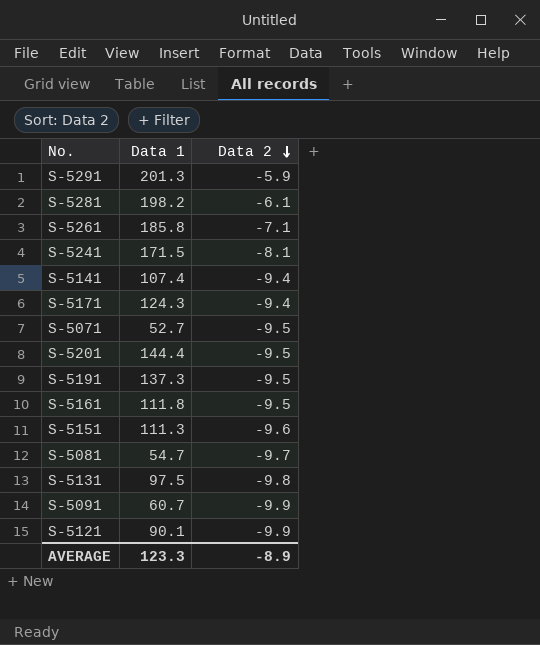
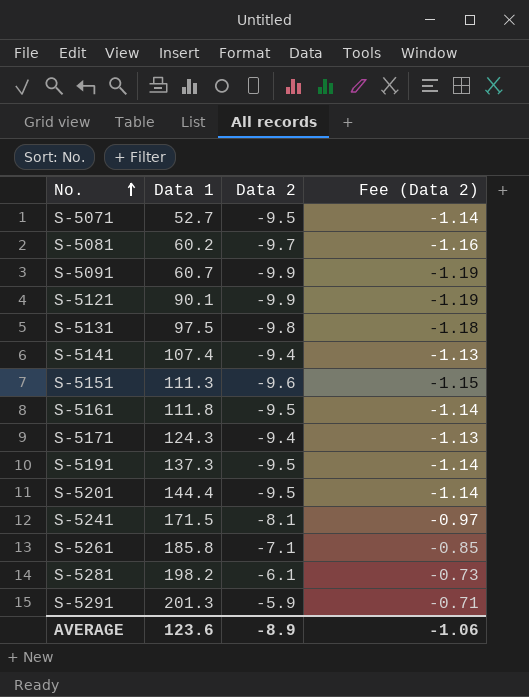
row order: Data 2 descending -> No. ascending
column Fee (Data 2) | formula: none -> [Data 2] * 0.12
S-5081 | Data 1: 54.7 -> 60.2
AVERAGE | Data 1: 123.3 -> 123.6

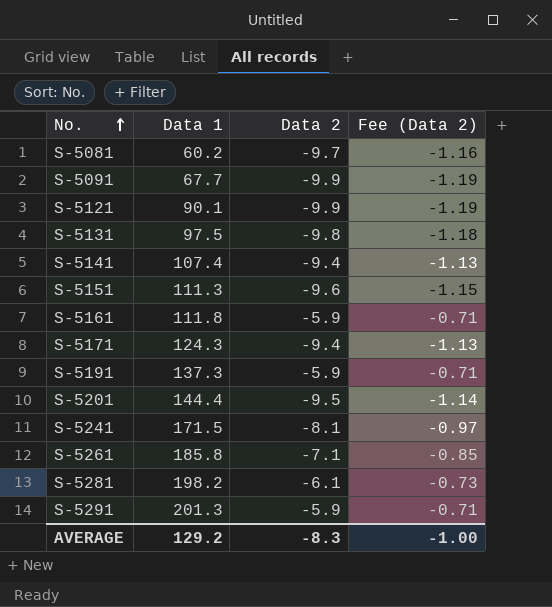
row S-5071: 52.7 | -9.5 | -1.14 -> none
S-5091 | Data 1: 60.7 -> 67.7
S-5161 | Data 2: -9.5 -> -5.9
S-5161 | Fee (Data 2): -1.14 -> -0.71
S-5191 | Data 2: -9.5 -> -5.9
S-5191 | Fee (Data 2): -1.14 -> -0.71
AVERAGE | Data 1: 123.6 -> 129.2
AVERAGE | Data 2: -8.9 -> -8.3
AVERAGE | Fee (Data 2): -1.06 -> -1.00

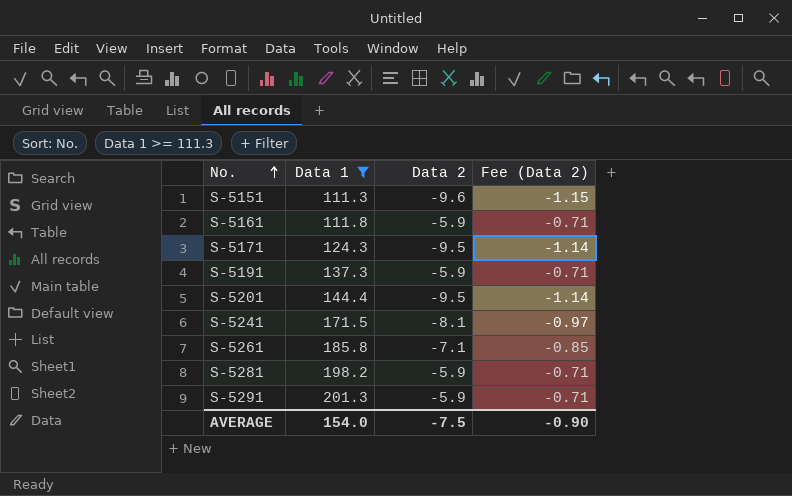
filter: none -> Data 1 >= 111.3
S-5171 | Data 2: -9.4 -> -9.5
S-5171 | Fee (Data 2): -1.13 -> -1.14
S-5281 | Data 2: -6.1 -> -5.9
S-5281 | Fee (Data 2): -0.73 -> -0.71
AVERAGE | Data 1: 129.2 -> 154.0
AVERAGE | Data 2: -8.3 -> -7.5
AVERAGE | Fee (Data 2): -1.00 -> -0.90

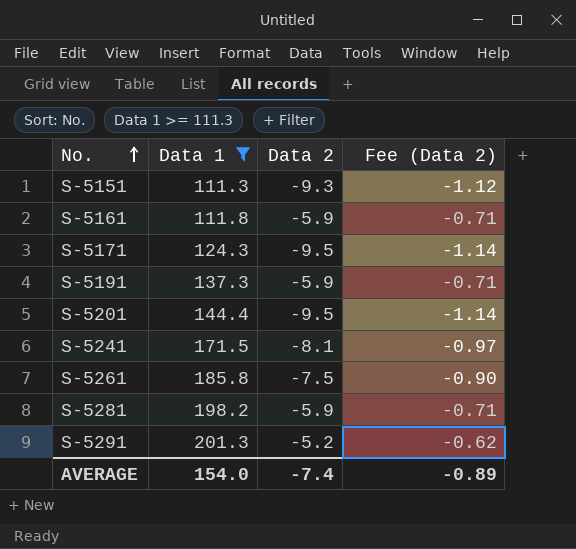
S-5151 | Data 2: -9.6 -> -9.3
S-5151 | Fee (Data 2): -1.15 -> -1.12
S-5261 | Data 2: -7.1 -> -7.5
S-5261 | Fee (Data 2): -0.85 -> -0.90
S-5291 | Data 2: -5.9 -> -5.2
S-5291 | Fee (Data 2): -0.71 -> -0.62
AVERAGE | Data 2: -7.5 -> -7.4
AVERAGE | Fee (Data 2): -0.90 -> -0.89

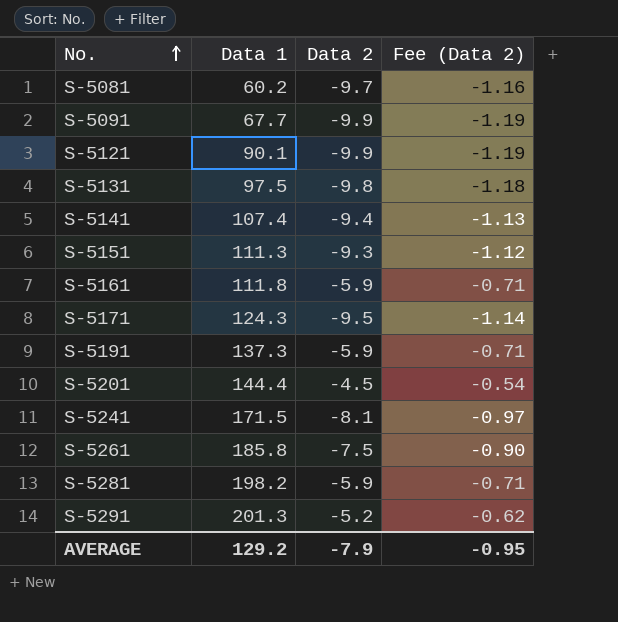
filter: Data 1 >= 111.3 -> none
S-5201 | Data 2: -9.5 -> -4.5
S-5201 | Fee (Data 2): -1.14 -> -0.54
AVERAGE | Data 1: 154.0 -> 129.2
AVERAGE | Data 2: -7.4 -> -7.9
AVERAGE | Fee (Data 2): -0.89 -> -0.95

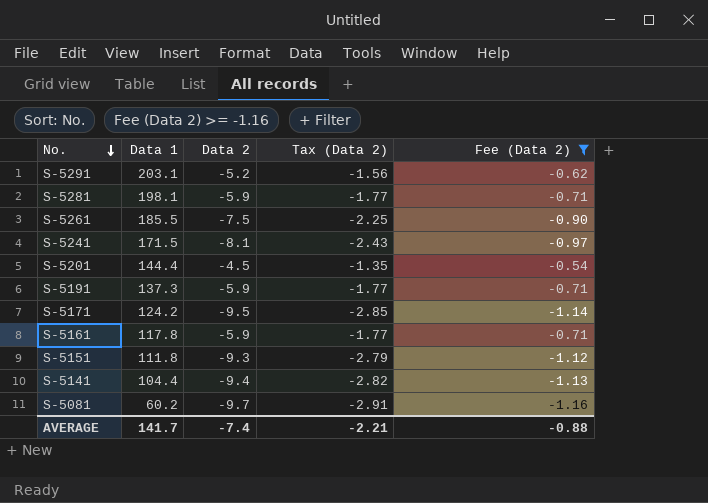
filter: none -> Fee (Data 2) >= -1.16
row order: No. ascending -> No. descending
column Tax (Data 2) | formula: none -> [Data 2] * 0.3
S-5291 | Data 1: 201.3 -> 203.1
S-5281 | Data 1: 198.2 -> 198.1
S-5261 | Data 1: 185.8 -> 185.5
S-5171 | Data 1: 124.3 -> 124.2
S-5161 | Data 1: 111.8 -> 117.8
S-5151 | Data 1: 111.3 -> 111.8
S-5141 | Data 1: 107.4 -> 104.4
AVERAGE | Data 1: 129.2 -> 141.7
AVERAGE | Data 2: -7.9 -> -7.4
AVERAGE | Fee (Data 2): -0.95 -> -0.88

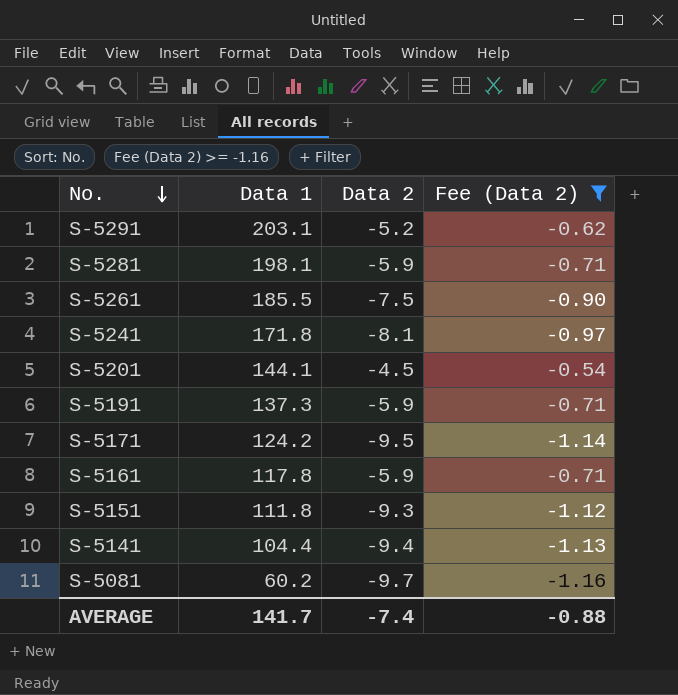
column Tax (Data 2) | formula: [Data 2] * 0.3 -> none
S-5241 | Data 1: 171.5 -> 171.8
S-5201 | Data 1: 144.4 -> 144.1

